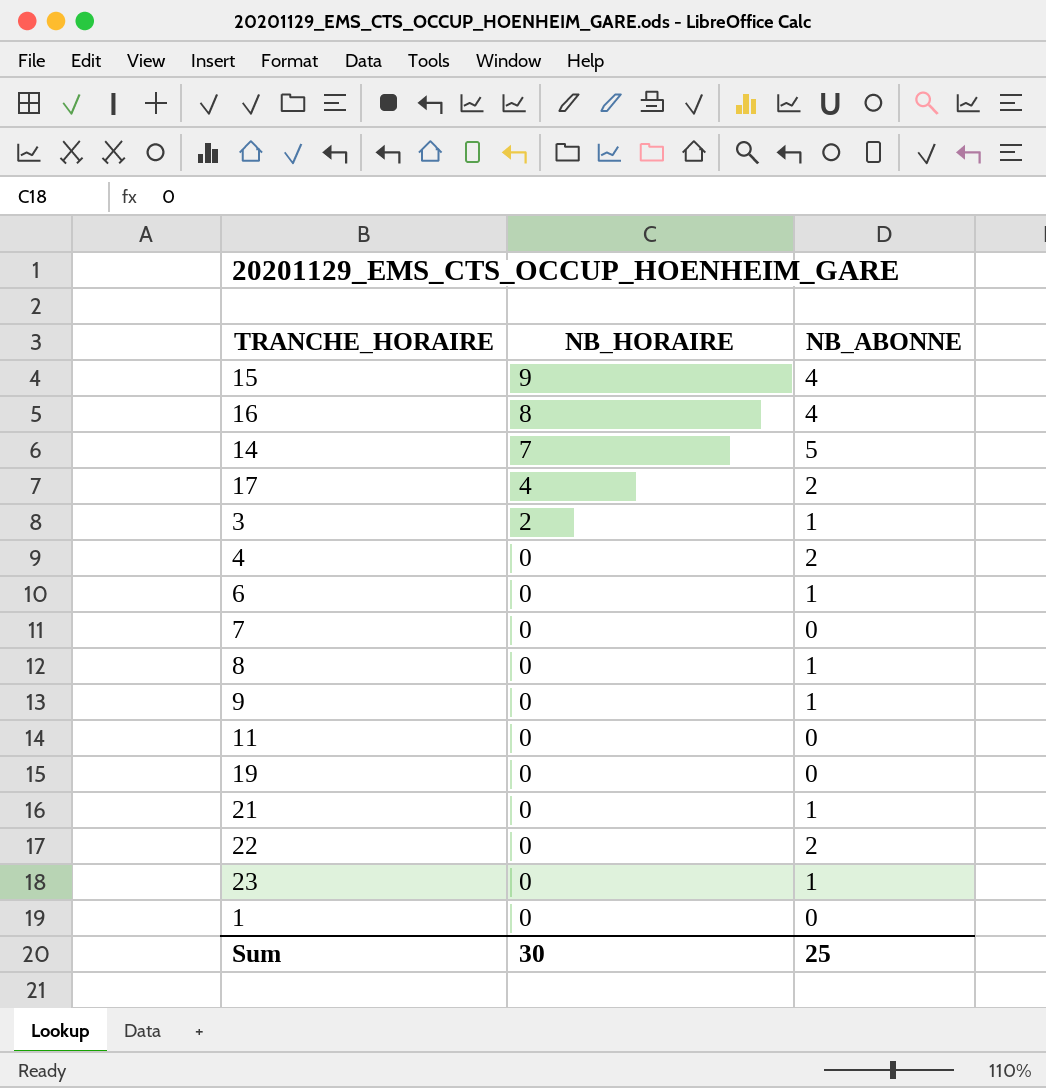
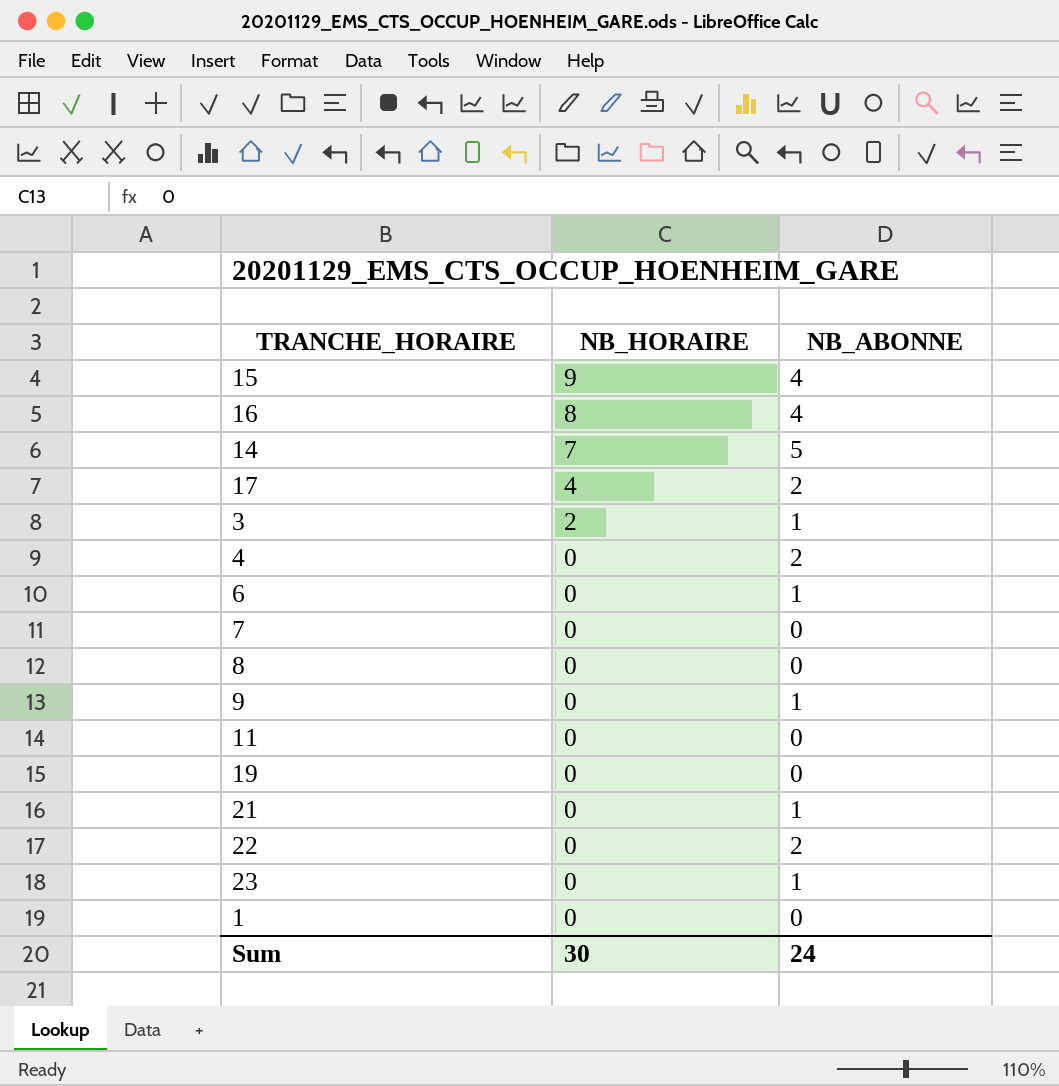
8 | NB_ABONNE: 1 -> 0
Sum | NB_ABONNE: 25 -> 24

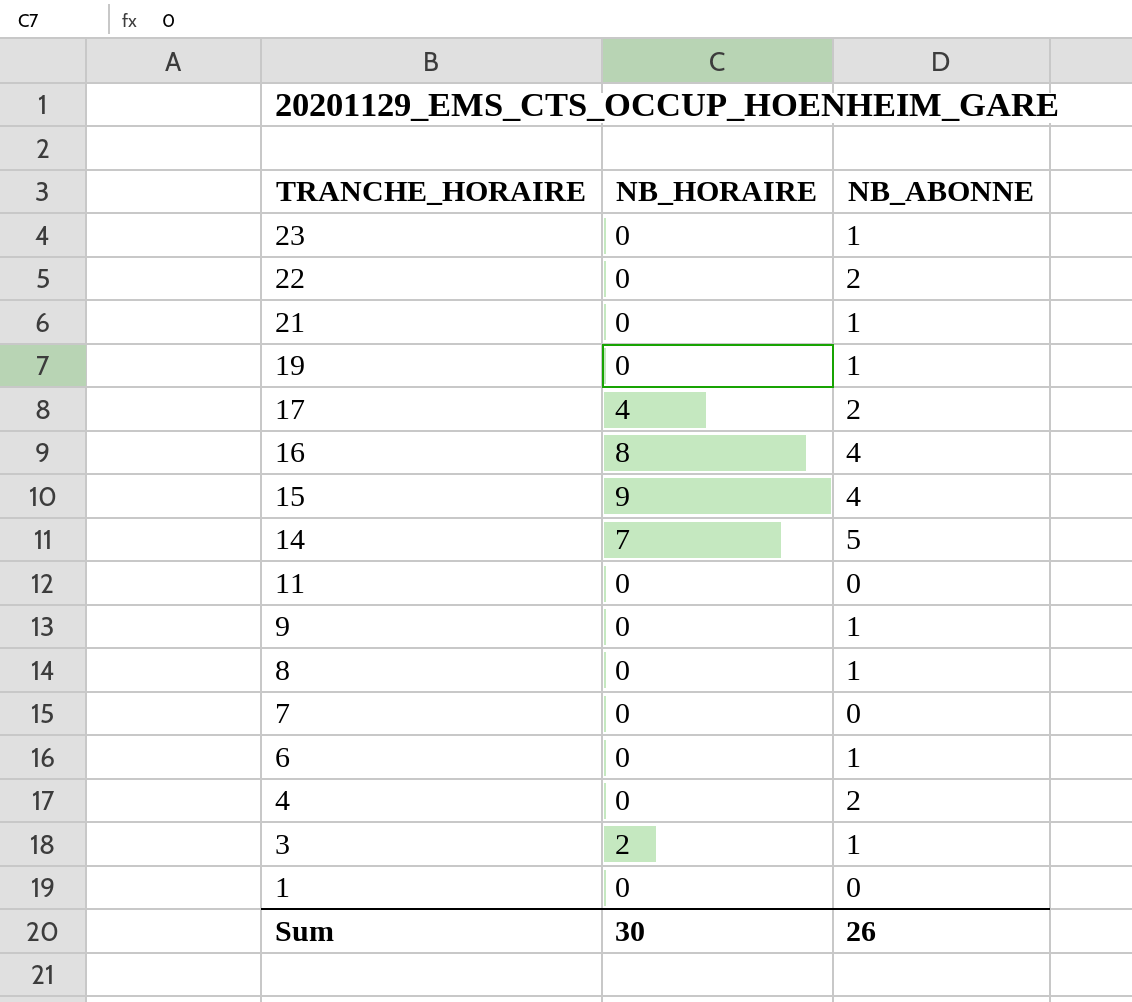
row order: NB_HORAIRE descending -> TRANCHE_HORAIRE descending
19 | NB_ABONNE: 0 -> 1
8 | NB_ABONNE: 0 -> 1
Sum | NB_ABONNE: 24 -> 26

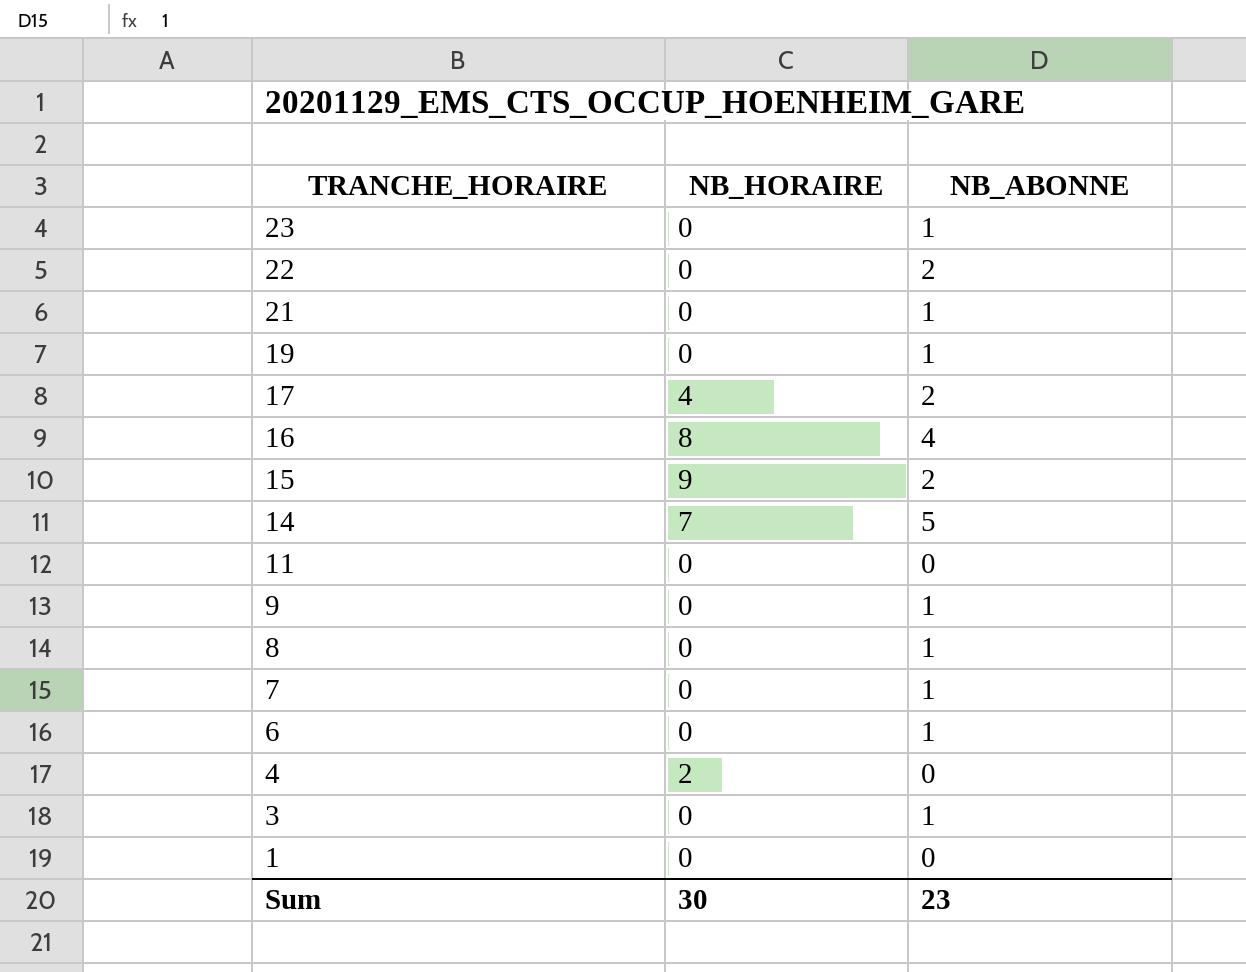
15 | NB_ABONNE: 4 -> 2
7 | NB_ABONNE: 0 -> 1
4 | NB_HORAIRE: 0 -> 2
4 | NB_ABONNE: 2 -> 0
3 | NB_HORAIRE: 2 -> 0
Sum | NB_ABONNE: 26 -> 23

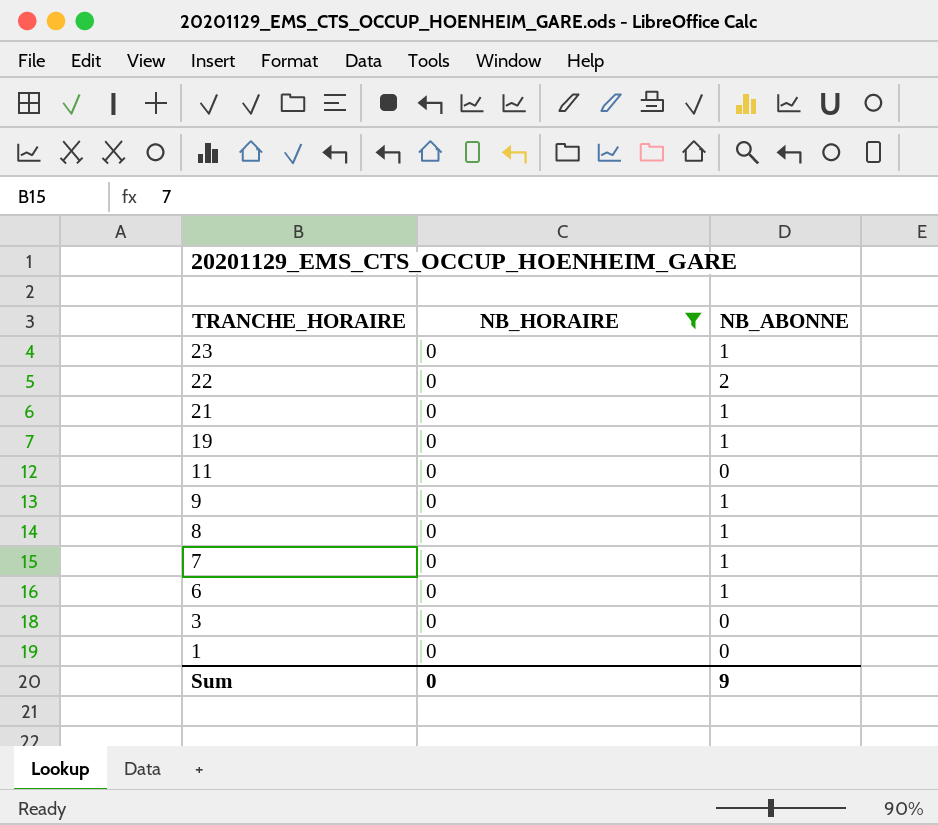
filter: none -> NB_HORAIRE = 0
3 | NB_ABONNE: 1 -> 0
Sum | NB_HORAIRE: 30 -> 0
Sum | NB_ABONNE: 23 -> 9

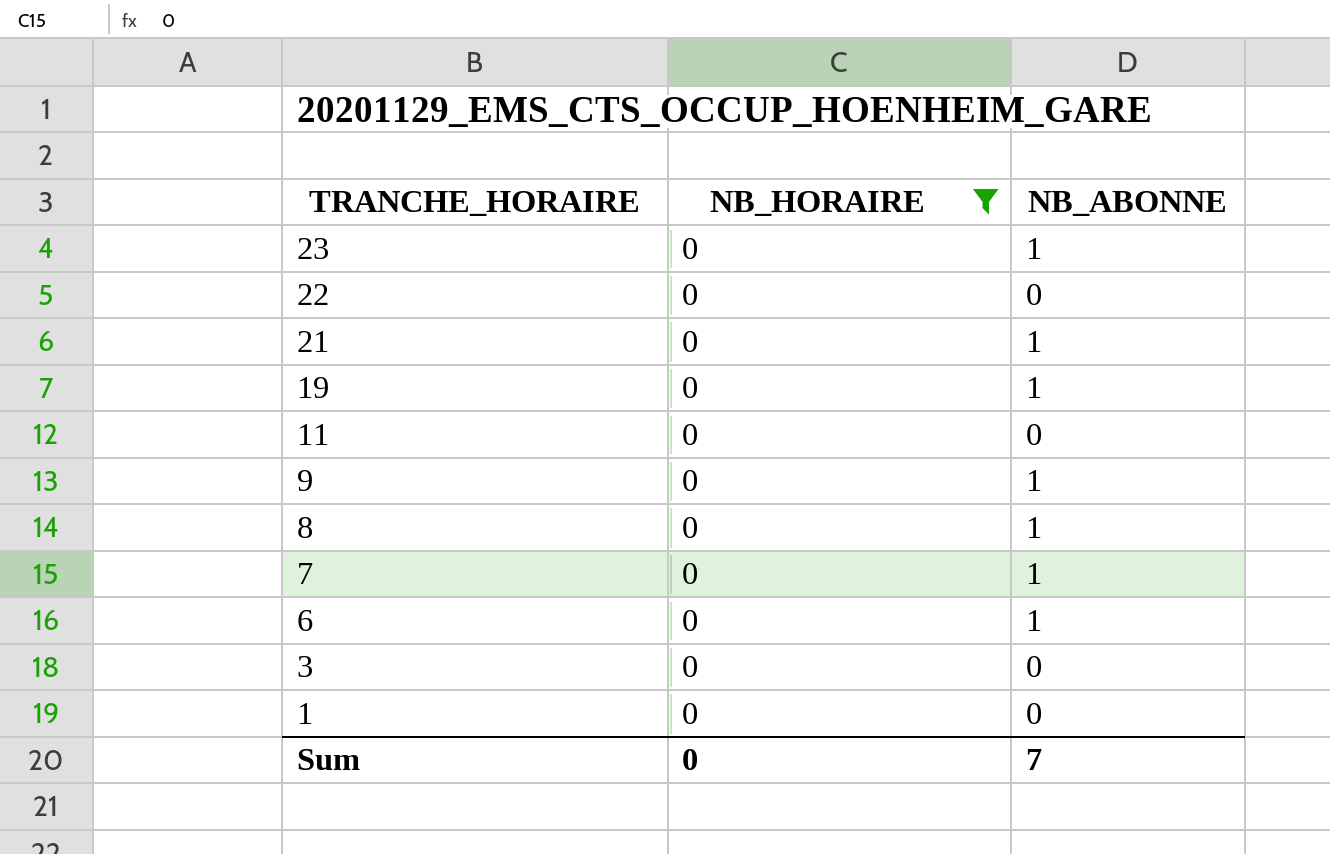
22 | NB_ABONNE: 2 -> 0
Sum | NB_ABONNE: 9 -> 7

